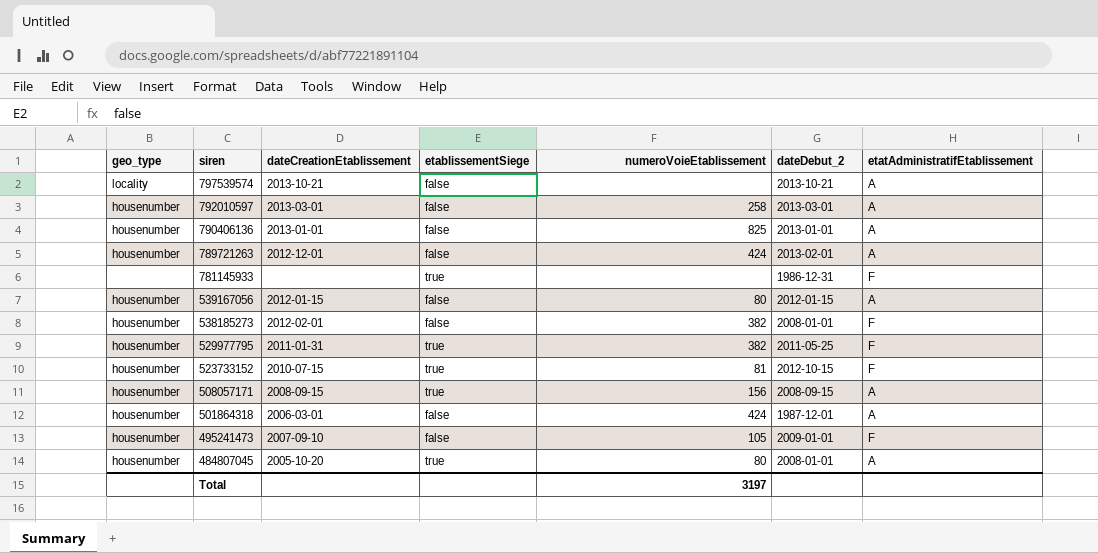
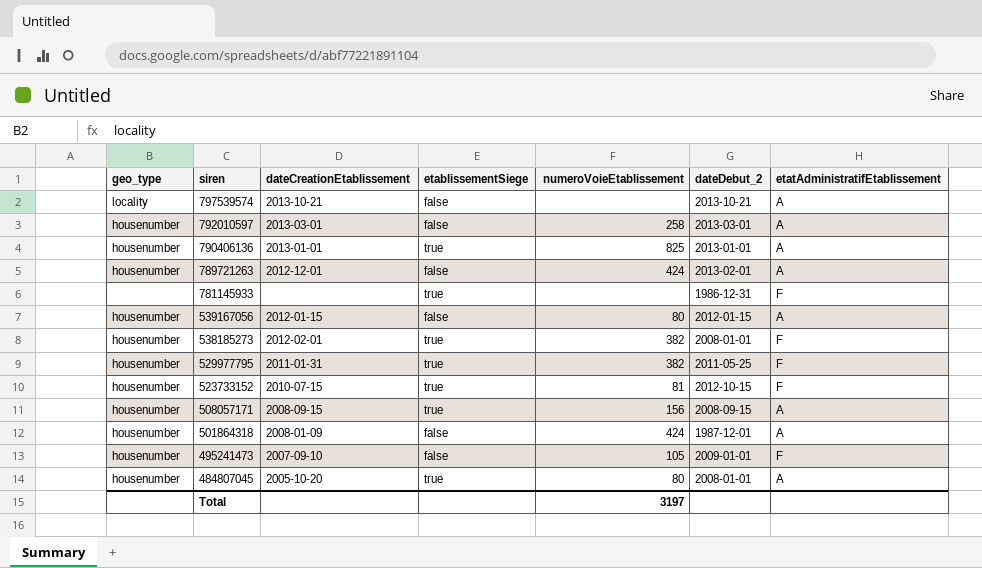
790406136 | etablissementSiege: false -> true
538185273 | etablissementSiege: false -> true
501864318 | dateCreationEtablissement: 2006-03-01 -> 2008-01-09

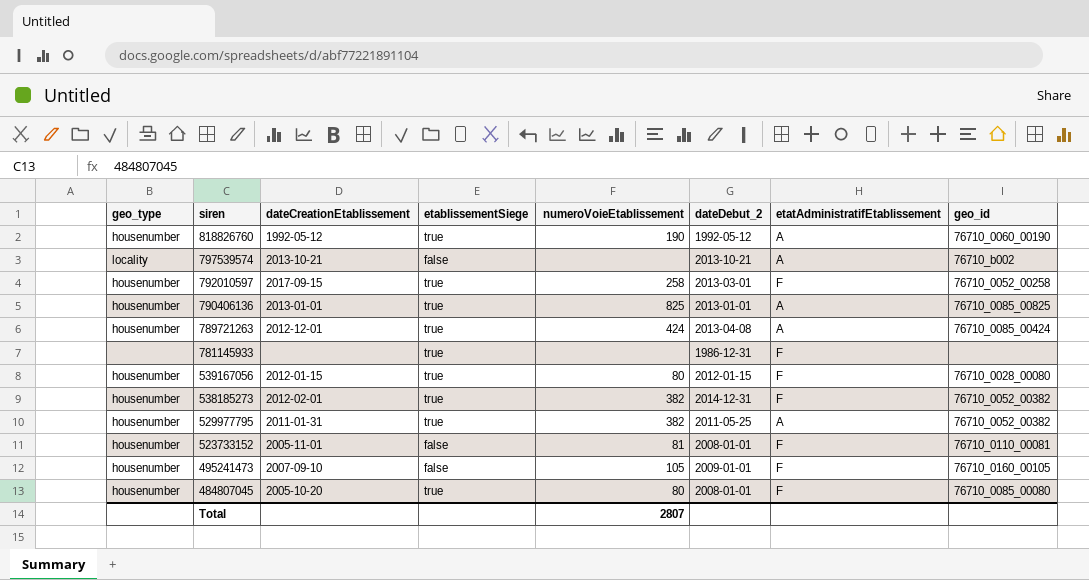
column geo_id | position: none -> 8
row 508057171: housenumber | 2008-09-15 | true | 156 | 2008-09-15 | A -> none
row 501864318: housenumber | 2008-01-09 | false | 424 | 1987-12-01 | A -> none
row 818826760: none -> housenumber | 1992-05-12 | true | 190 | 1992-05-12 | A | 76710_0060_00190
792010597 | dateCreationEtablissement: 2013-03-01 -> 2017-09-15
792010597 | etablissementSiege: false -> true
792010597 | etatAdministratifEtablissement: A -> F
789721263 | etablissementSiege: false -> true
789721263 | dateDebut_2: 2013-02-01 -> 2013-04-08
539167056 | etablissementSiege: false -> true
539167056 | etatAdministratifEtablissement: A -> F
538185273 | dateDebut_2: 2008-01-01 -> 2014-12-31
529977795 | etatAdministratifEtablissement: F -> A
523733152 | dateCreationEtablissement: 2010-07-15 -> 2005-11-01
523733152 | etablissementSiege: true -> false
523733152 | dateDebut_2: 2012-10-15 -> 2008-01-01
484807045 | etatAdministratifEtablissement: A -> F
Total | numeroVoieEtablissement: 3197 -> 2807

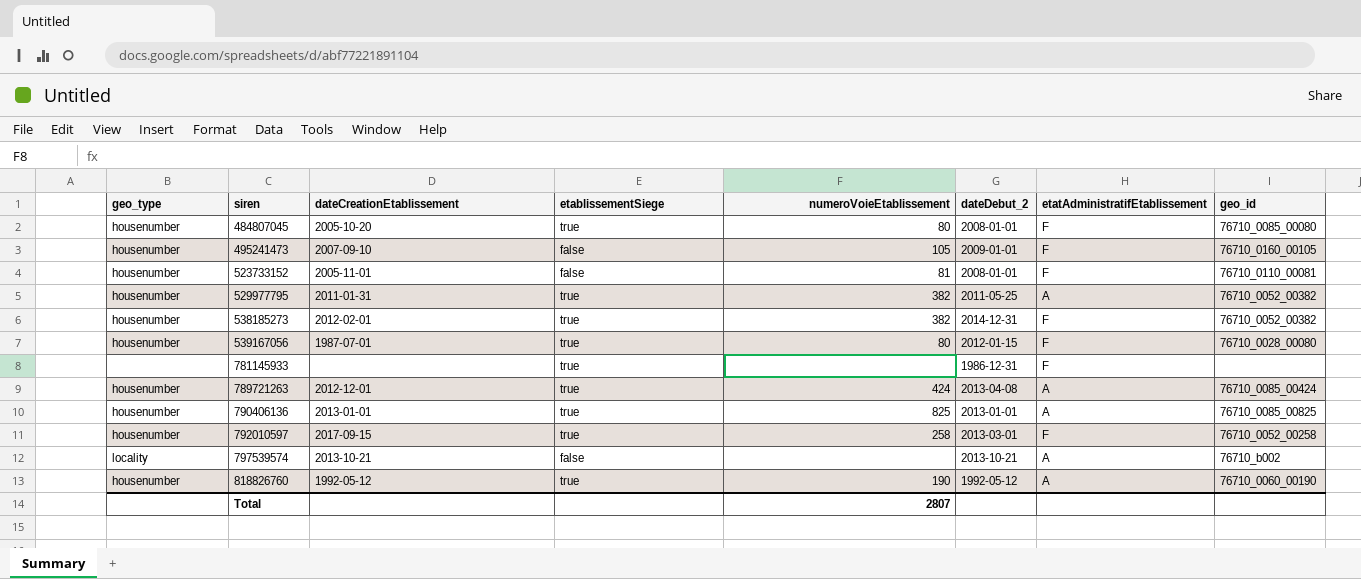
row order: siren descending -> siren ascending
539167056 | dateCreationEtablissement: 2012-01-15 -> 1987-07-01

